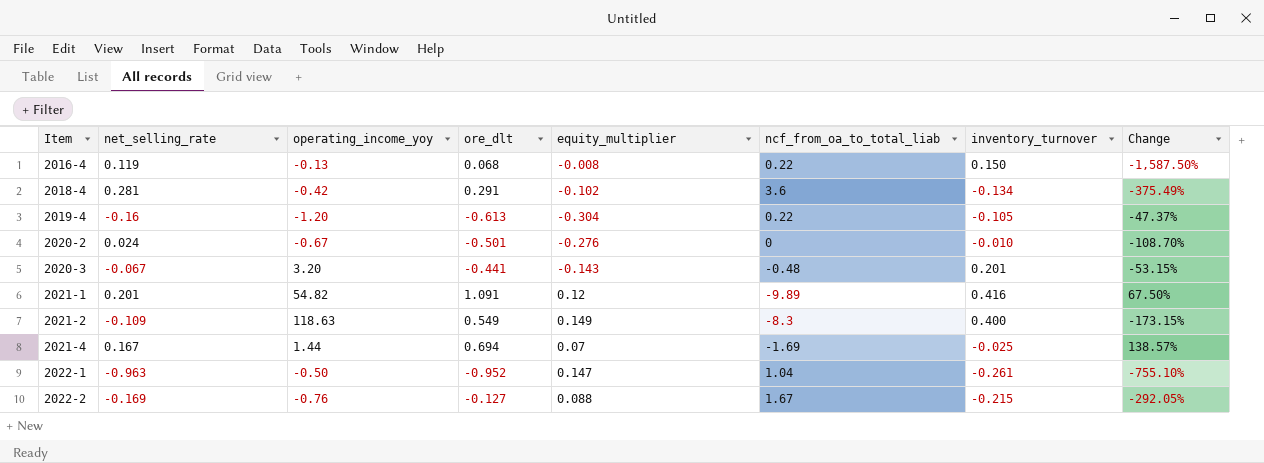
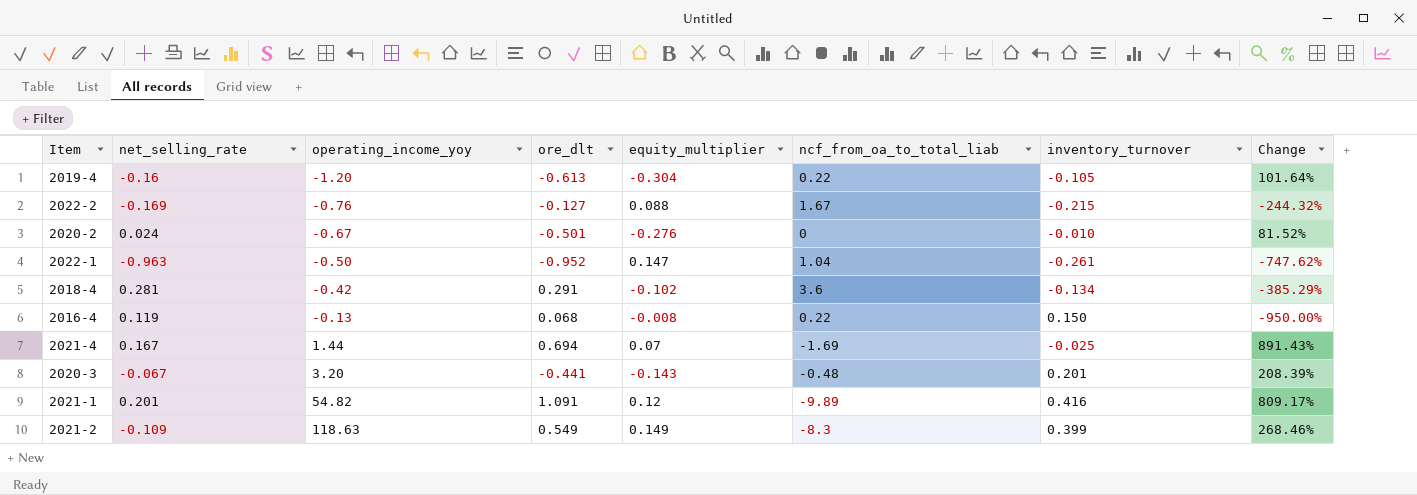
row order: Item ascending -> operating_income_yoy ascending
column Change | formula: ([net_selling_rate] - [equity_multiplier]) / [equity_multiplier] -> ([ore_dlt] - [equity_multiplier]) / [equity_multiplier]
2021-2 | inventory_turnover: 0.400 -> 0.399

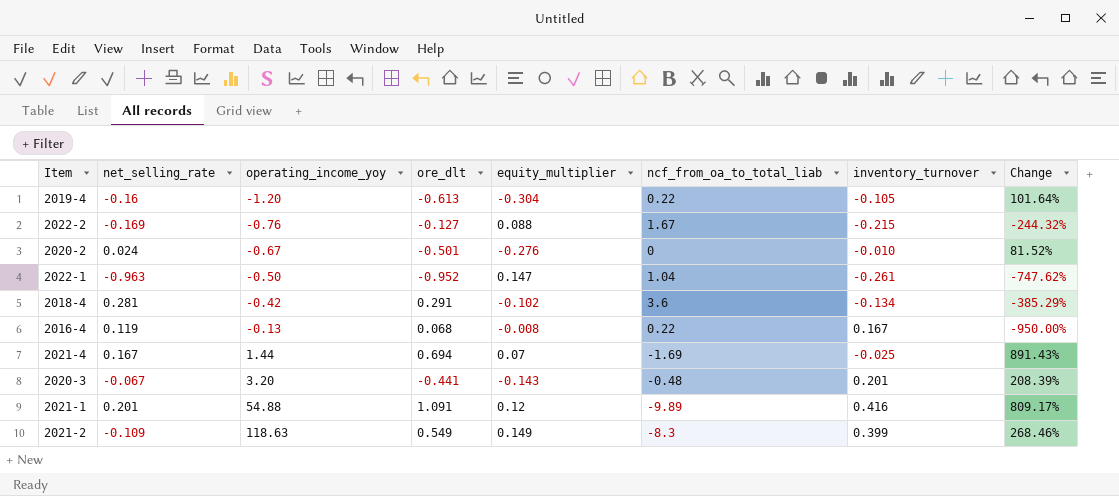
2016-4 | inventory_turnover: 0.150 -> 0.167
2021-1 | operating_income_yoy: 54.82 -> 54.88

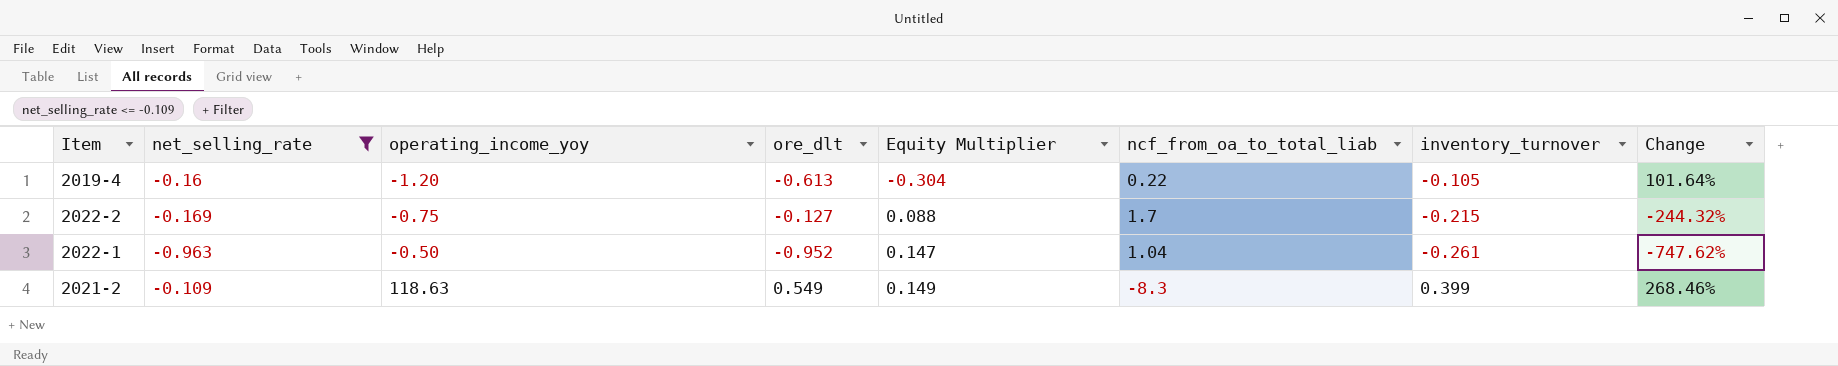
filter: none -> net_selling_rate <= -0.109
column name: equity_multiplier -> Equity Multiplier
2022-2 | operating_income_yoy: -0.76 -> -0.75
2022-2 | ncf_from_oa_to_total_liab: 1.67 -> 1.7

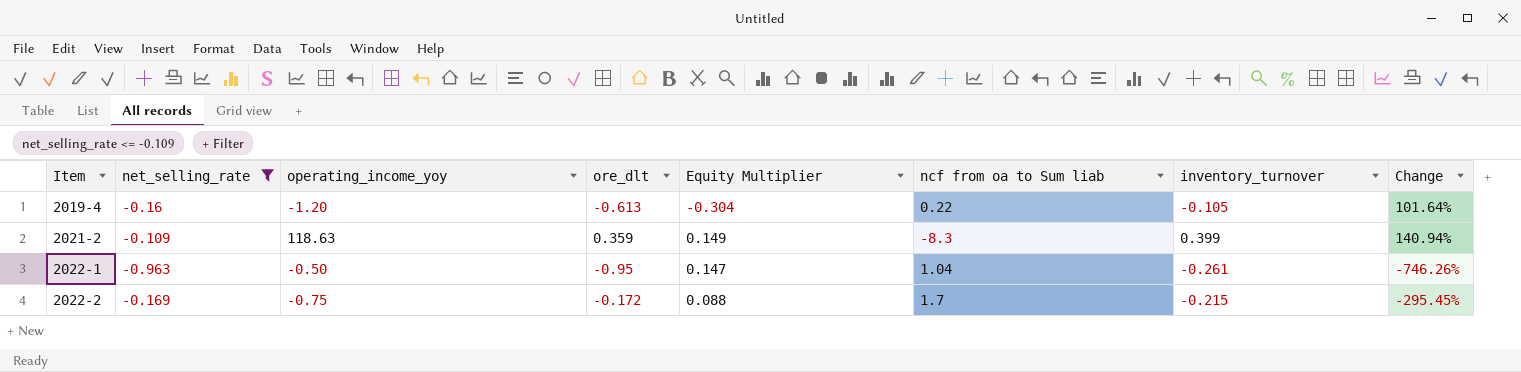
row order: operating_income_yoy ascending -> Item ascending
column name: ncf_from_oa_to_total_liab -> ncf from oa to Sum liab
2021-2 | ore_dlt: 0.549 -> 0.359
2021-2 | Change: 268.46% -> 140.94%
2022-1 | ore_dlt: -0.952 -> -0.95
2022-1 | Change: -747.62% -> -746.26%
2022-2 | ore_dlt: -0.127 -> -0.172
2022-2 | Change: -244.32% -> -295.45%

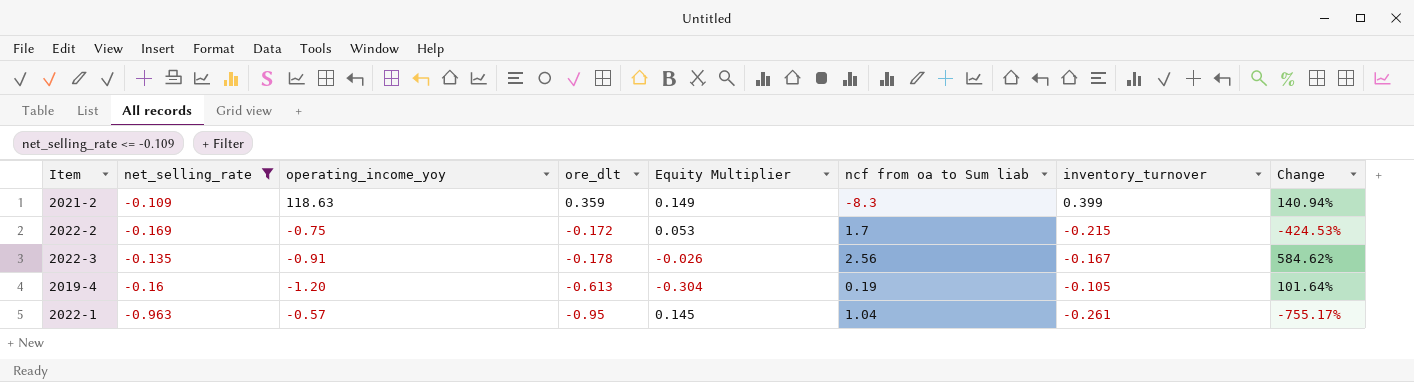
row order: Item ascending -> ore_dlt descending
2022-2 | Equity Multiplier: 0.088 -> 0.053
2022-2 | Change: -295.45% -> -424.53%
row 2022-3: none -> -0.135 | -0.91 | -0.178 | -0.026 | 2.56 | -0.167 | 584.62%
2019-4 | ncf from oa to Sum liab: 0.22 -> 0.19
2022-1 | operating_income_yoy: -0.50 -> -0.57
2022-1 | Equity Multiplier: 0.147 -> 0.145
2022-1 | Change: -746.26% -> -755.17%

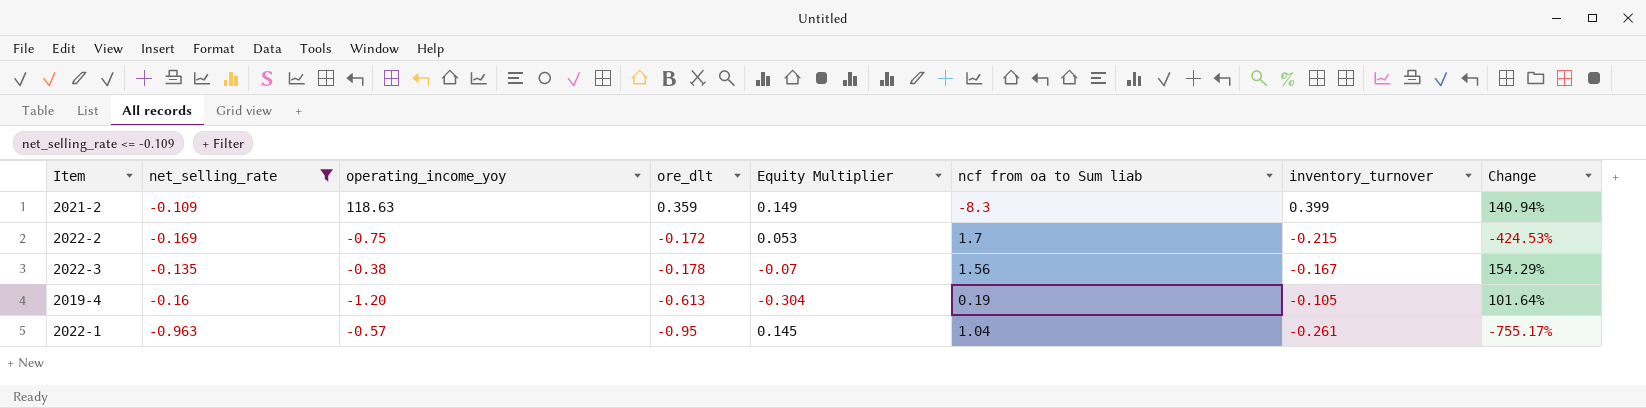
2022-3 | operating_income_yoy: -0.91 -> -0.38
2022-3 | Equity Multiplier: -0.026 -> -0.07
2022-3 | ncf from oa to Sum liab: 2.56 -> 1.56
2022-3 | Change: 584.62% -> 154.29%

